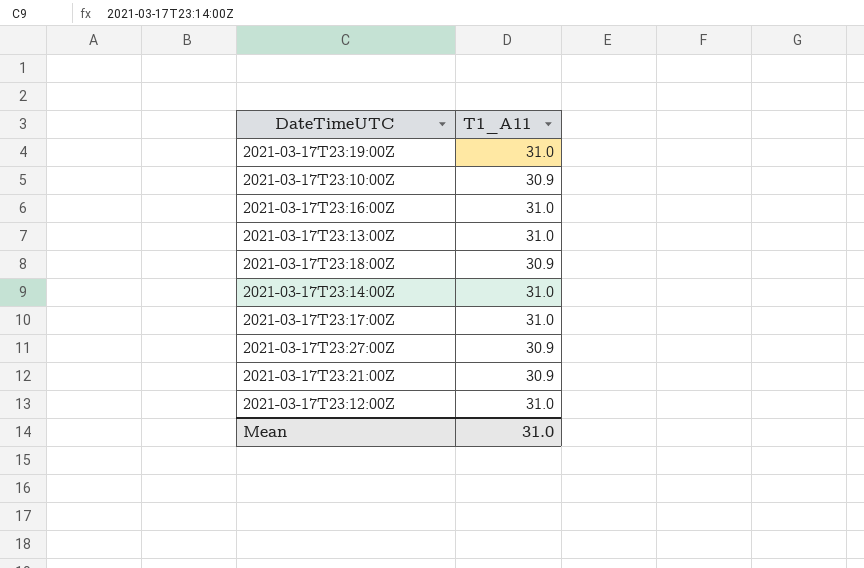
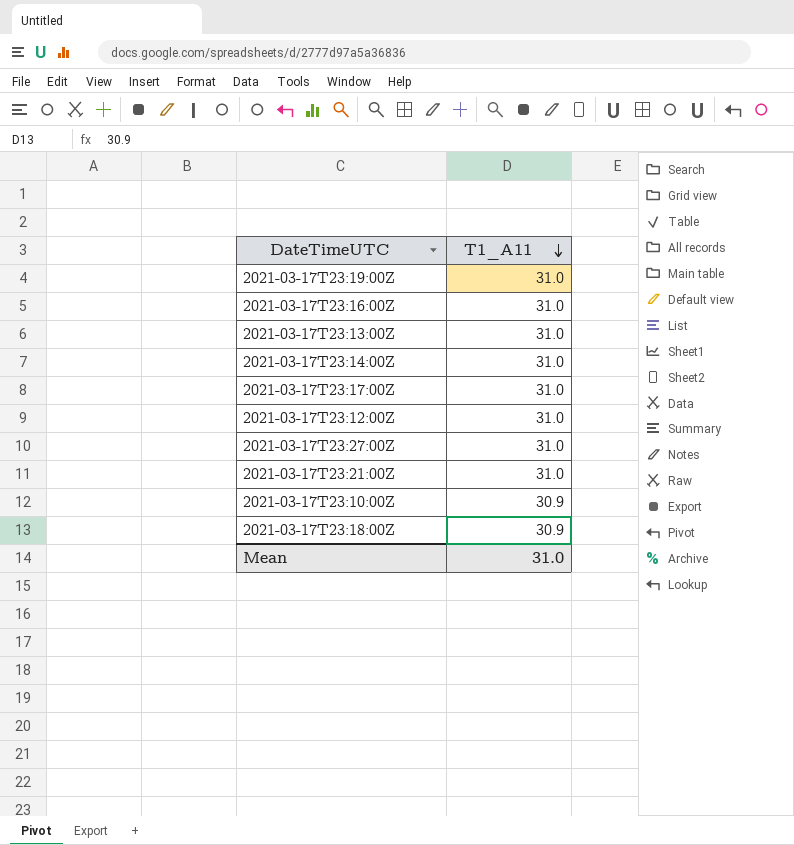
row order: none -> T1_A11 descending
2021-03-17T23:27:00Z | T1_A11: 30.9 -> 31.0
2021-03-17T23:21:00Z | T1_A11: 30.9 -> 31.0

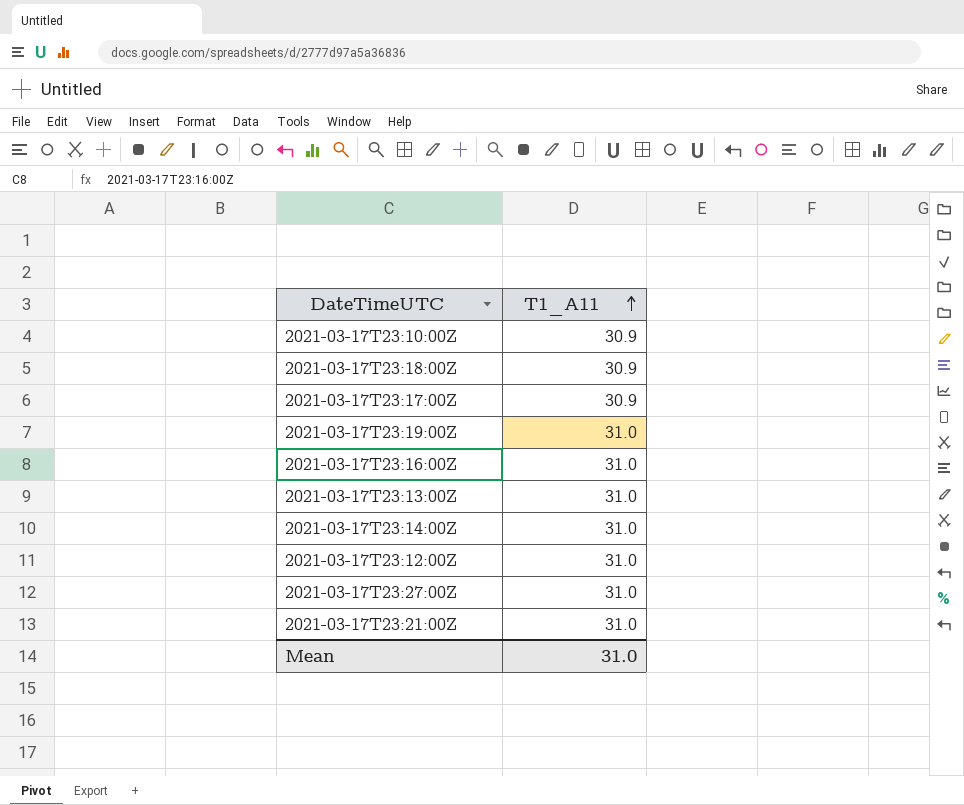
row order: T1_A11 descending -> T1_A11 ascending
2021-03-17T23:17:00Z | T1_A11: 31.0 -> 30.9

